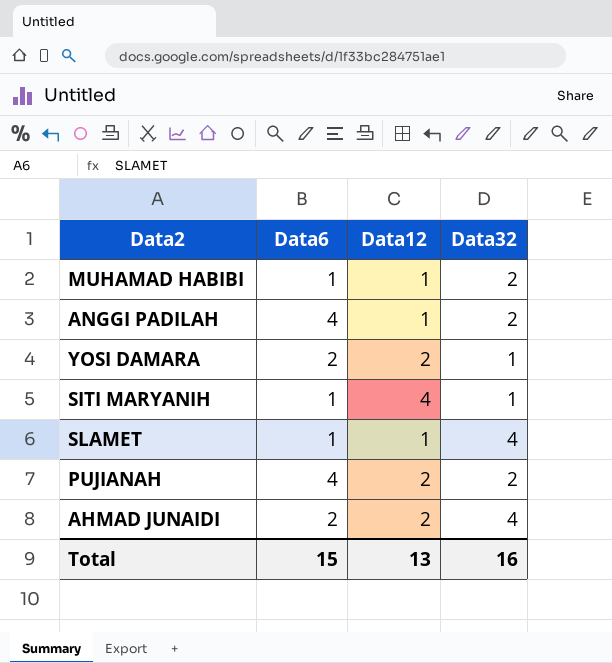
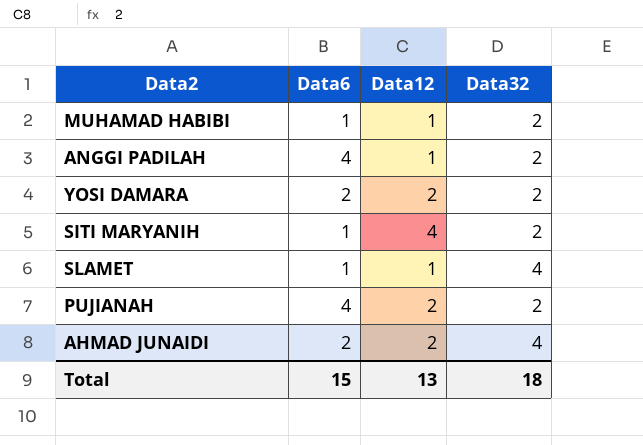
YOSI DAMARA | Data32: 1 -> 2
SITI MARYANIH | Data32: 1 -> 2
Total | Data32: 16 -> 18

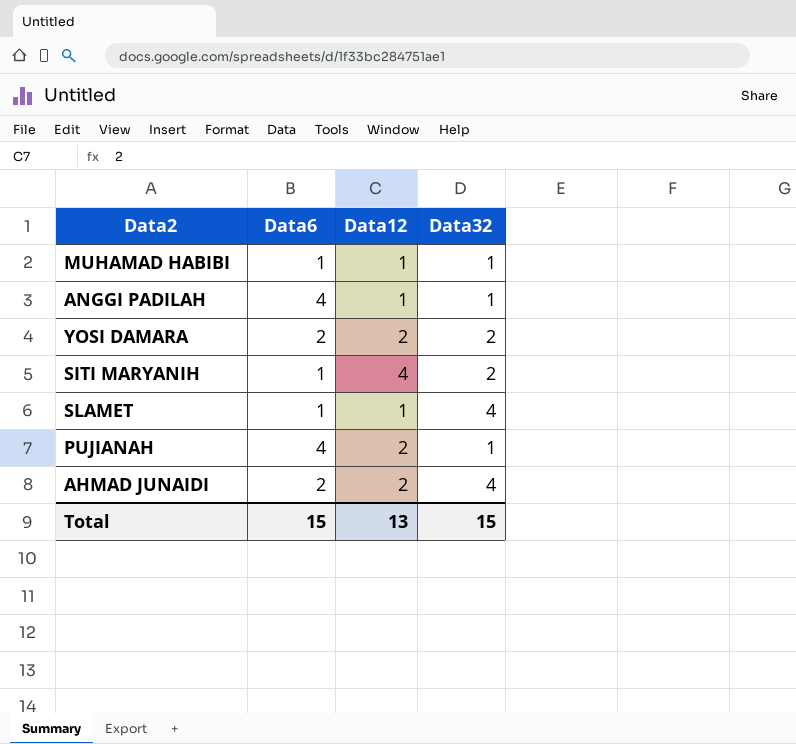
MUHAMAD HABIBI | Data32: 2 -> 1
ANGGI PADILAH | Data32: 2 -> 1
PUJIANAH | Data32: 2 -> 1
Total | Data32: 18 -> 15

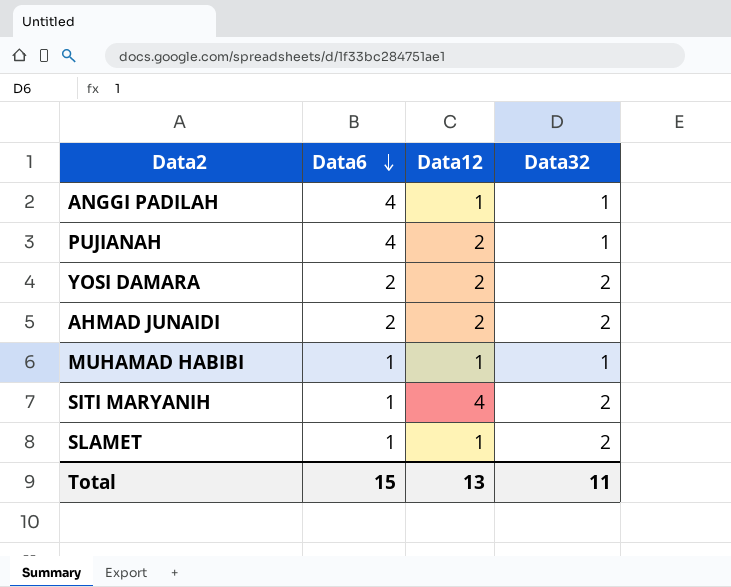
row order: none -> Data6 descending
AHMAD JUNAIDI | Data32: 4 -> 2
SLAMET | Data32: 4 -> 2
Total | Data32: 15 -> 11

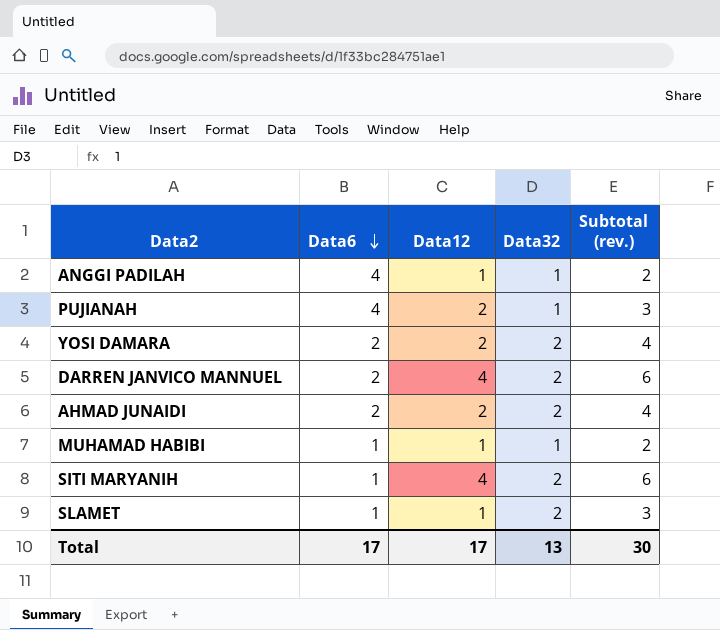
column Subtotal (rev.) | formula: none -> [Data12] + [Data32]
row DARREN JANVICO MANNUEL: none -> 2 | 4 | 2 | 6
Total | Data6: 15 -> 17
Total | Data12: 13 -> 17
Total | Data32: 11 -> 13

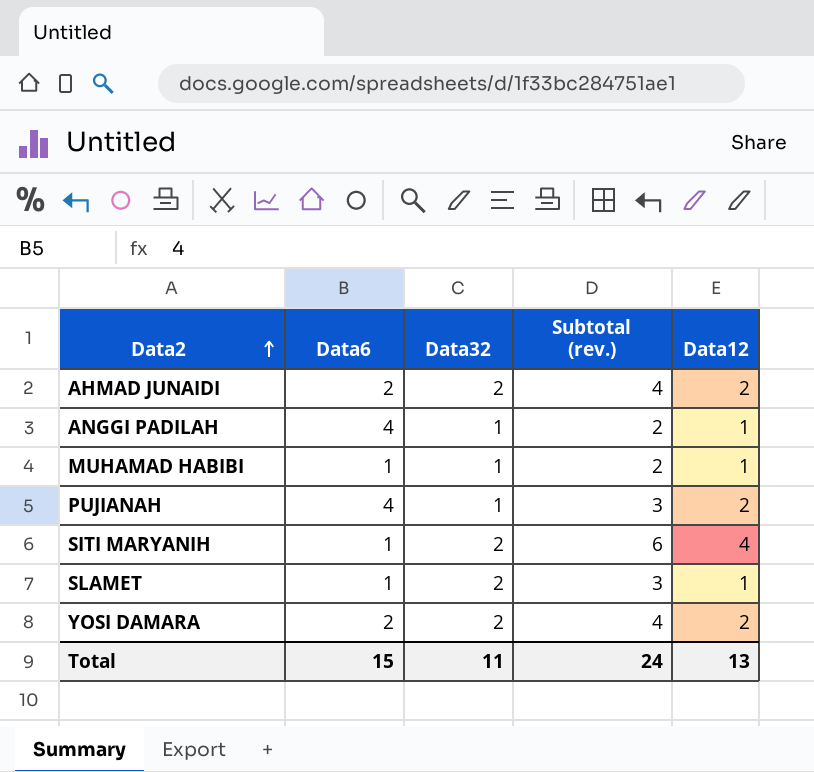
row order: Data6 descending -> Data2 ascending
column Data12 | position: 3 -> 5
row DARREN JANVICO MANNUEL: 2 | 4 | 2 | 6 -> none
Total | Data6: 17 -> 15
Total | Data32: 13 -> 11
Total | Subtotal (rev.): 30 -> 24
Total | Data12: 17 -> 13

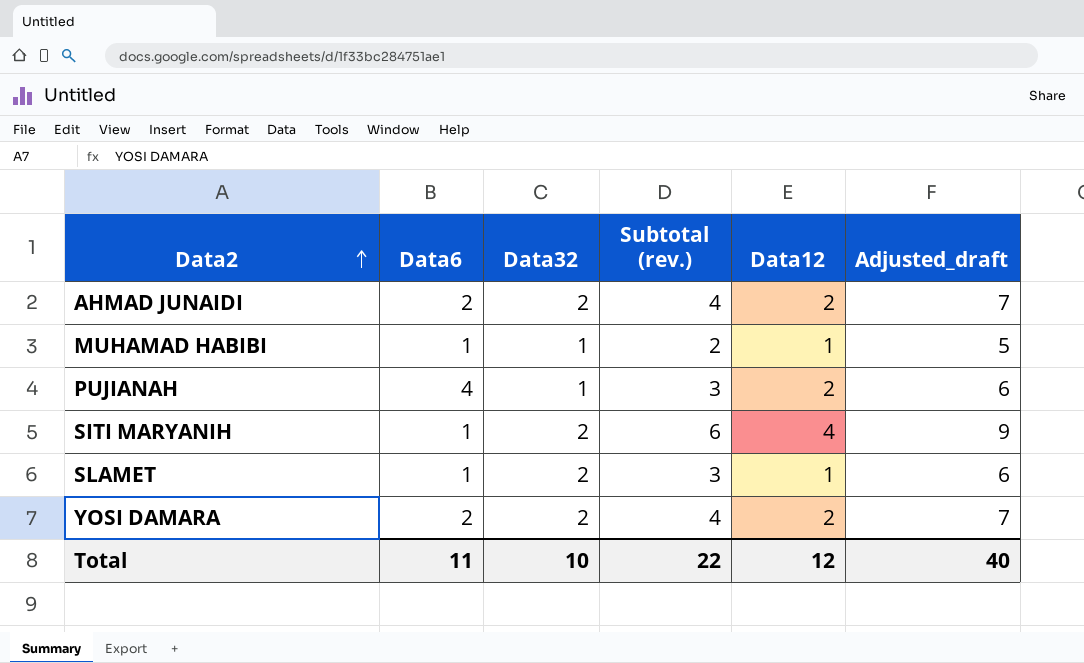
column Adjusted_draft | formula: none -> [Subtotal (rev.)] + 3
row ANGGI PADILAH: 4 | 1 | 2 | 1 -> none
Total | Data6: 15 -> 11
Total | Data32: 11 -> 10
Total | Subtotal (rev.): 24 -> 22
Total | Data12: 13 -> 12

